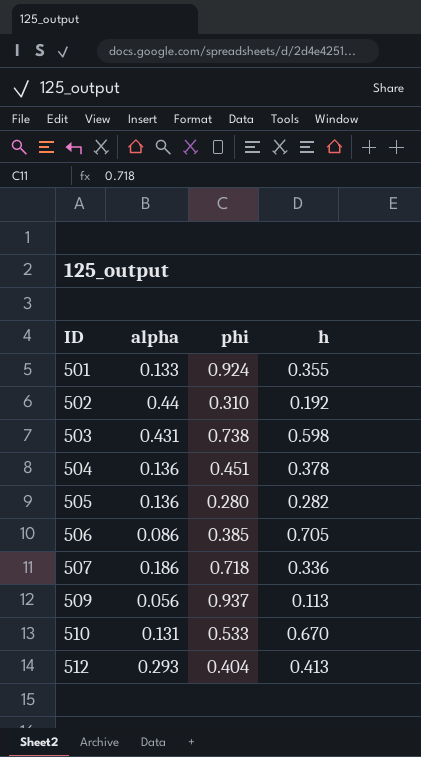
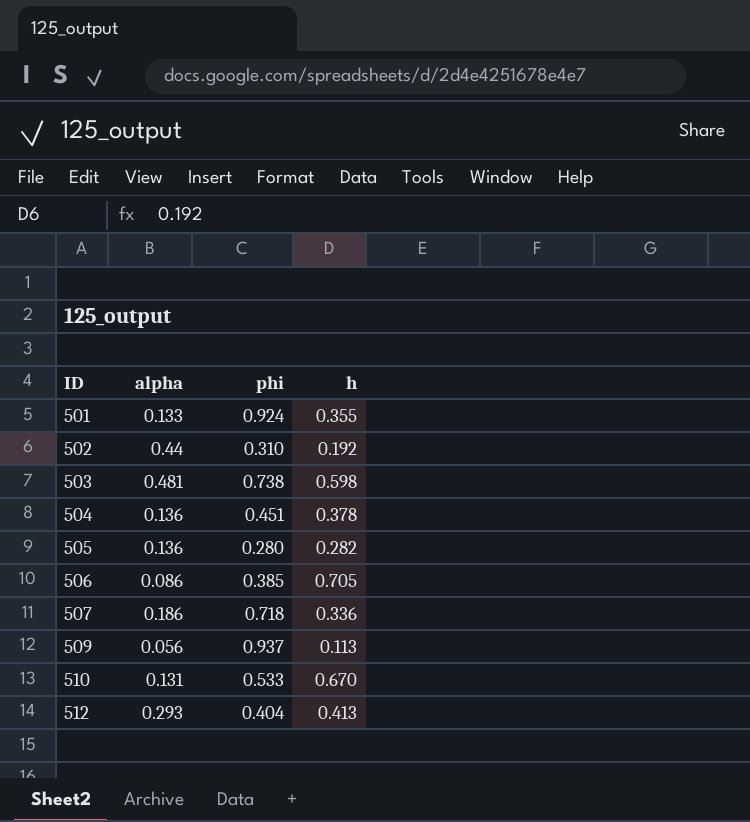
503 | alpha: 0.431 -> 0.481

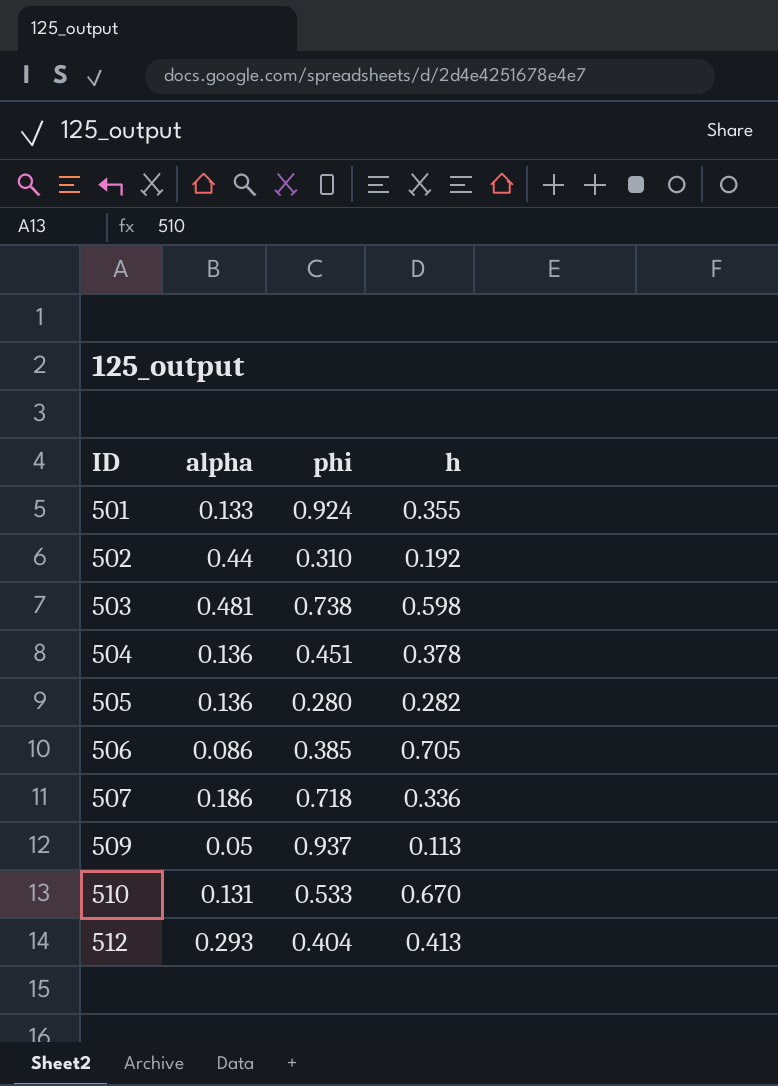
509 | alpha: 0.056 -> 0.05

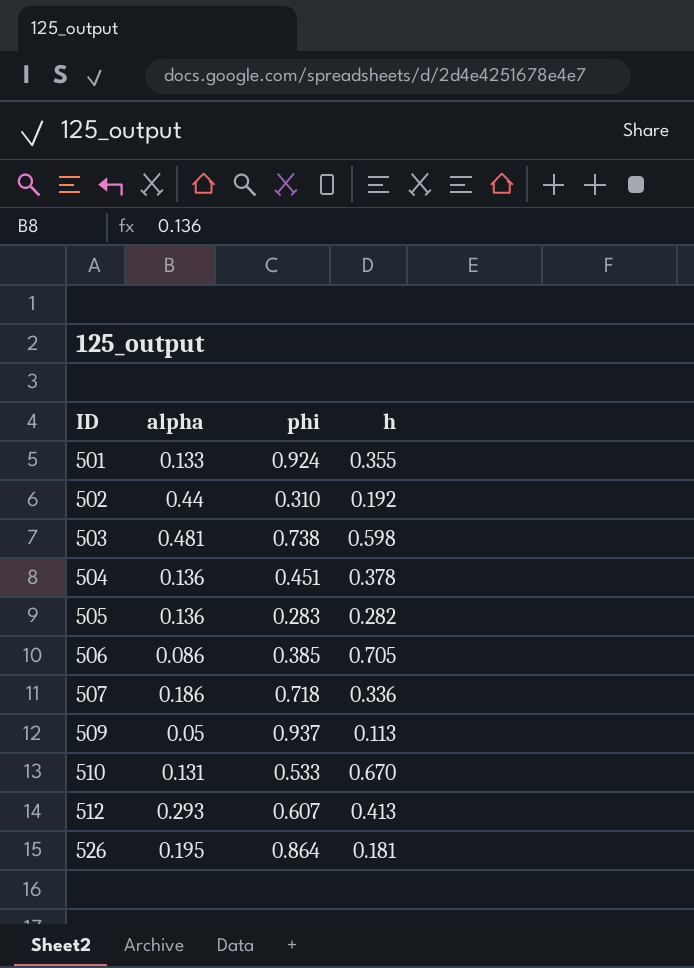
505 | phi: 0.280 -> 0.283
512 | phi: 0.404 -> 0.607
row 526: none -> 0.195 | 0.864 | 0.181

